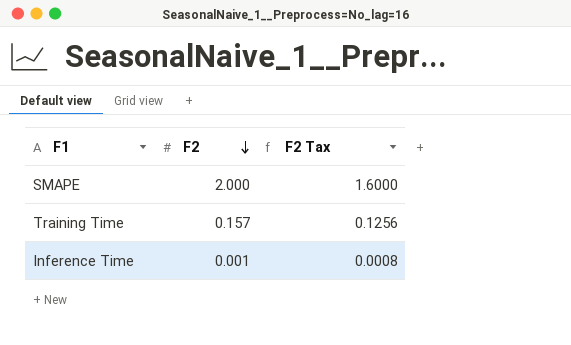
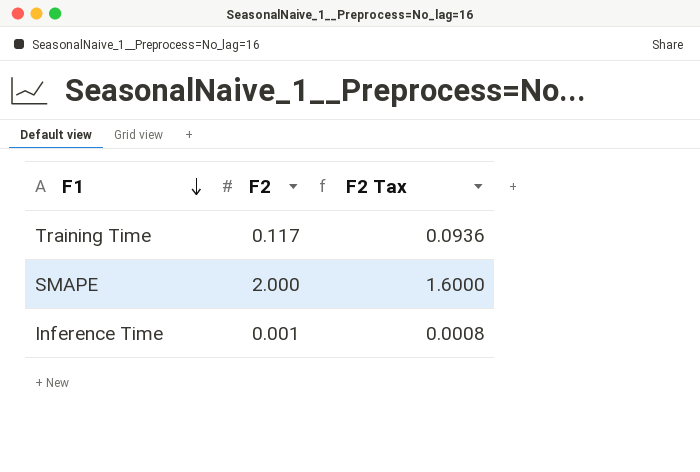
row order: F2 descending -> F1 descending
Training Time | F2: 0.157 -> 0.117
Training Time | F2 Tax: 0.1256 -> 0.0936

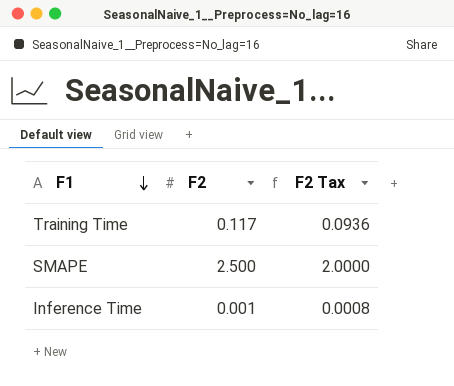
SMAPE | F2: 2.000 -> 2.500
SMAPE | F2 Tax: 1.6000 -> 2.0000

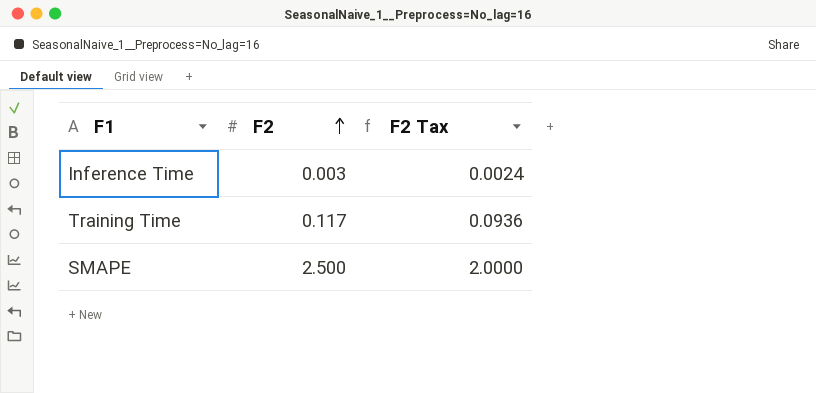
row order: F1 descending -> F2 ascending
Inference Time | F2: 0.001 -> 0.003
Inference Time | F2 Tax: 0.0008 -> 0.0024

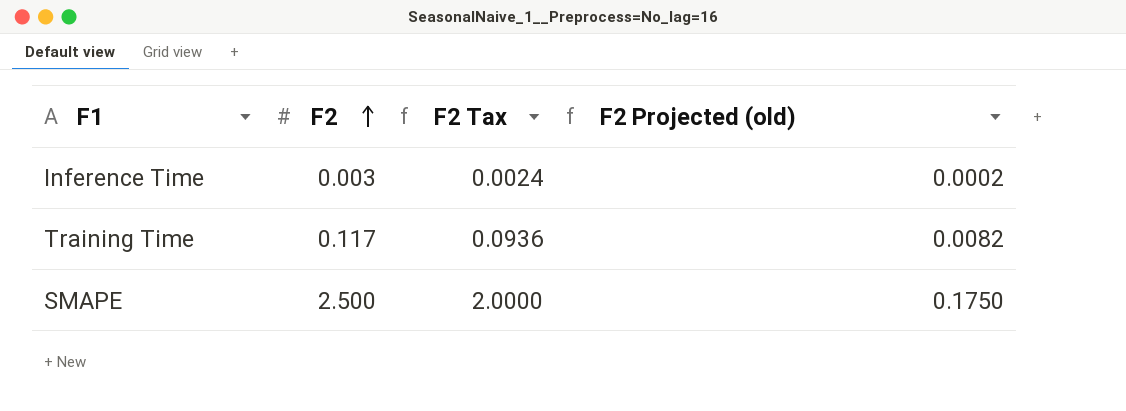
column F2 Projected (old) | formula: none -> [F2] * 0.07

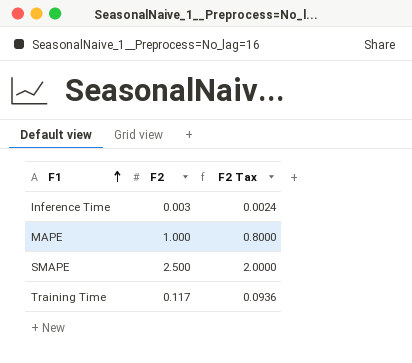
row order: F2 ascending -> F1 ascending
column F2 Projected (old) | formula: [F2] * 0.07 -> none
row MAPE: none -> 1.000 | 0.8000

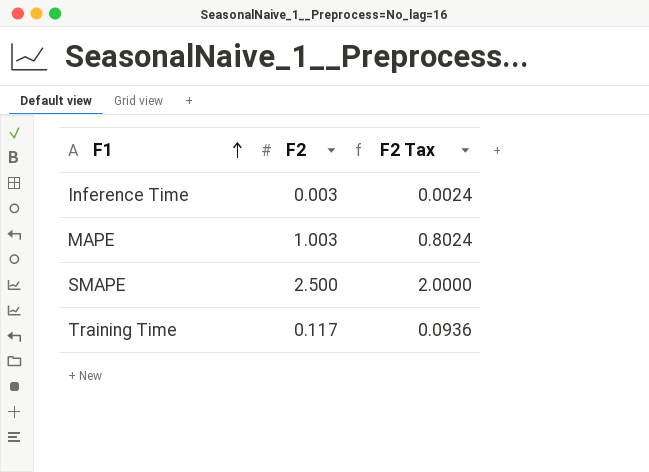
MAPE | F2: 1.000 -> 1.003
MAPE | F2 Tax: 0.8000 -> 0.8024

